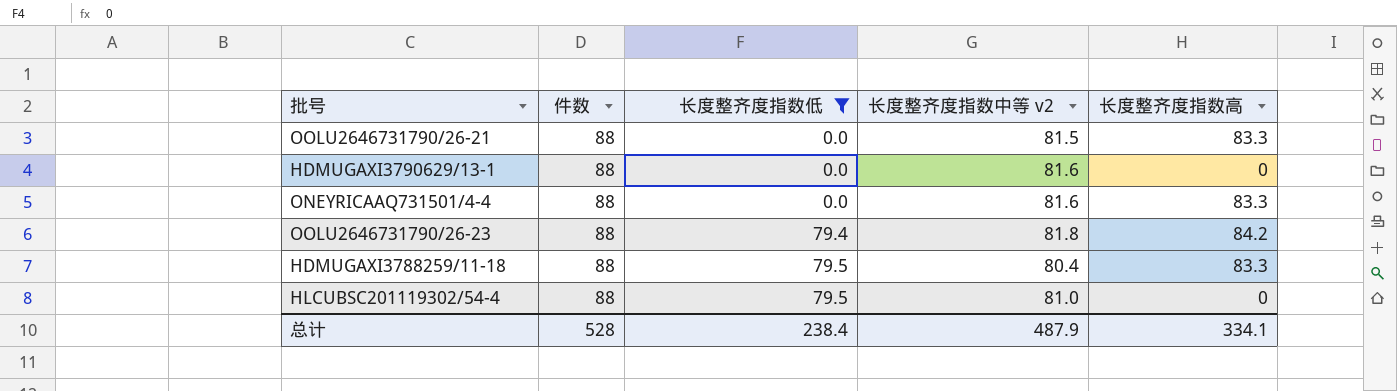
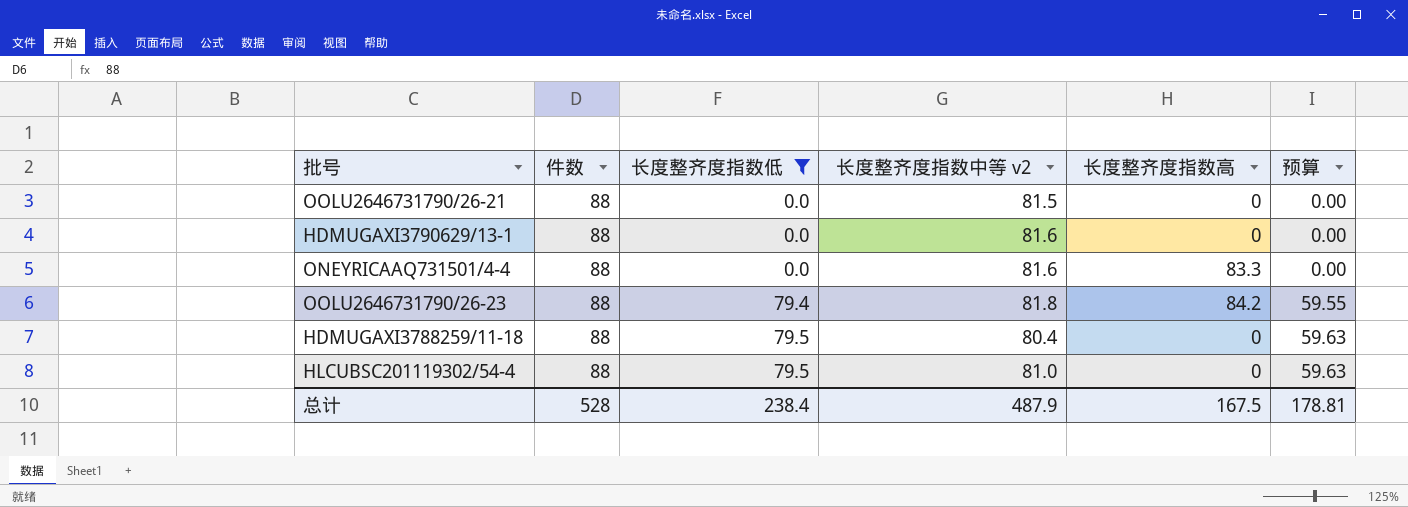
column 预算 | formula: none -> [长度整齐度指数低] * 0.75
OOLU2646731790/26-21 | 长度整齐度指数高: 83.3 -> 0
HDMUGAXI3788259/11-18 | 长度整齐度指数高: 83.3 -> 0
总计 | 长度整齐度指数高: 334.1 -> 167.5

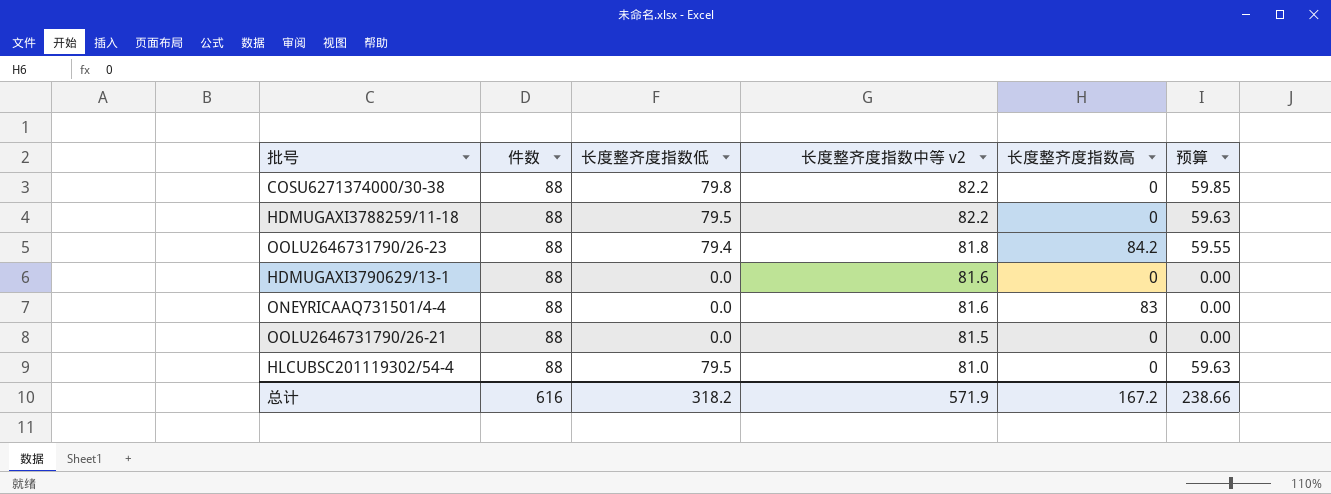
filter: 长度整齐度指数低 != 79.8 -> none
row order: 长度整齐度指数低 ascending -> 长度整齐度指数中等 v2 descending
HDMUGAXI3788259/11-18 | 长度整齐度指数中等 v2: 80.4 -> 82.2
ONEYRICAAQ731501/4-4 | 长度整齐度指数高: 83.3 -> 83
总计 | 件数: 528 -> 616
总计 | 长度整齐度指数低: 238.4 -> 318.2
总计 | 长度整齐度指数中等 v2: 487.9 -> 571.9
总计 | 长度整齐度指数高: 167.5 -> 167.2
总计 | 预算: 178.81 -> 238.66

